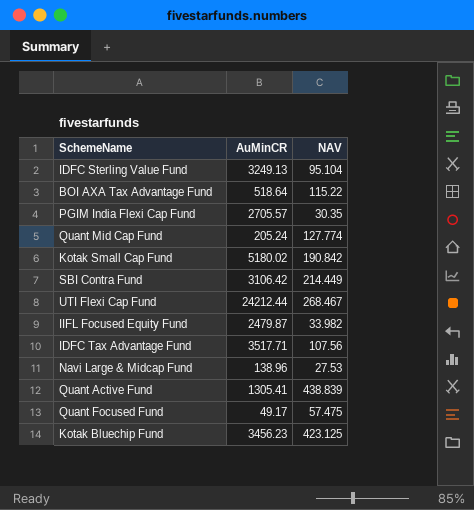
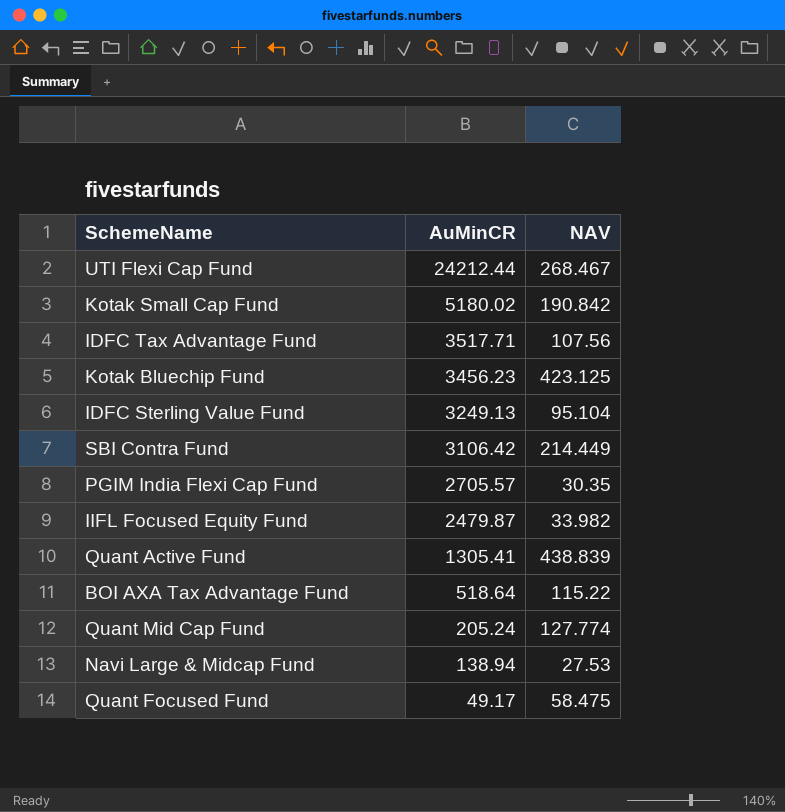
row order: none -> AuMinCR descending
Navi Large & Midcap Fund | AuMinCR: 138.96 -> 138.94
Quant Focused Fund | NAV: 57.475 -> 58.475

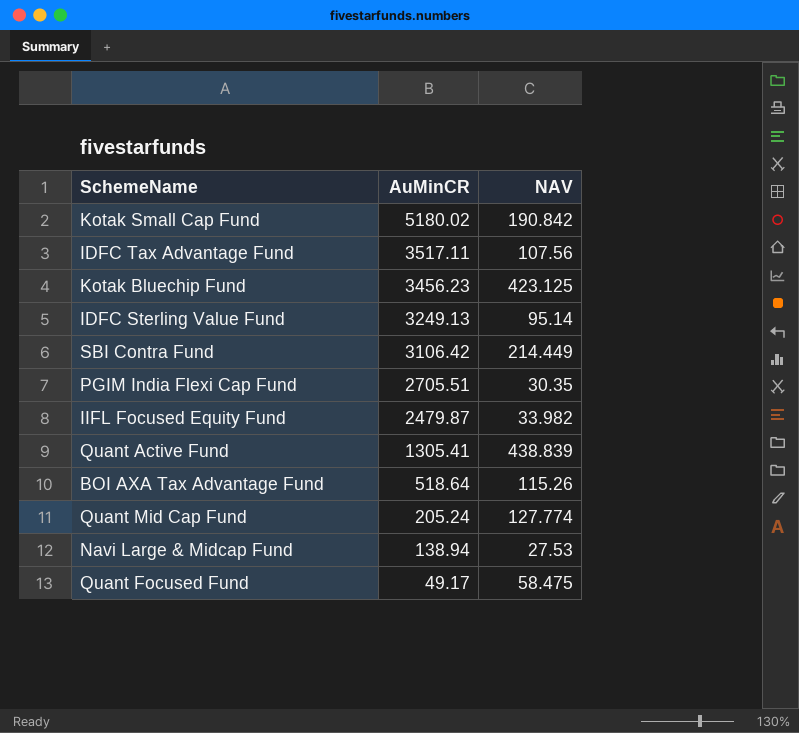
row UTI Flexi Cap Fund: 24212.44 | 268.467 -> none
IDFC Tax Advantage Fund | AuMinCR: 3517.71 -> 3517.11
IDFC Sterling Value Fund | NAV: 95.104 -> 95.14
PGIM India Flexi Cap Fund | AuMinCR: 2705.57 -> 2705.51
BOI AXA Tax Advantage Fund | NAV: 115.22 -> 115.26

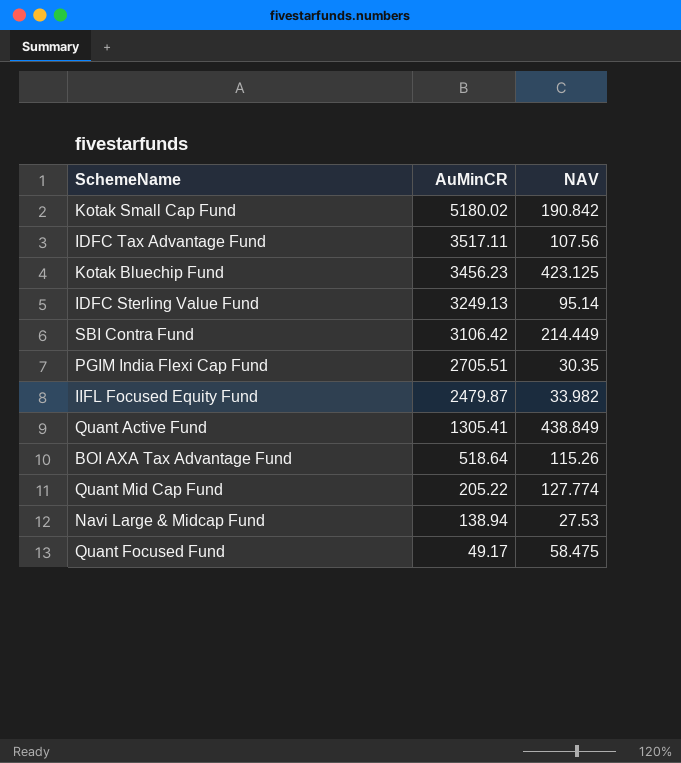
Quant Active Fund | NAV: 438.839 -> 438.849
Quant Mid Cap Fund | AuMinCR: 205.24 -> 205.22

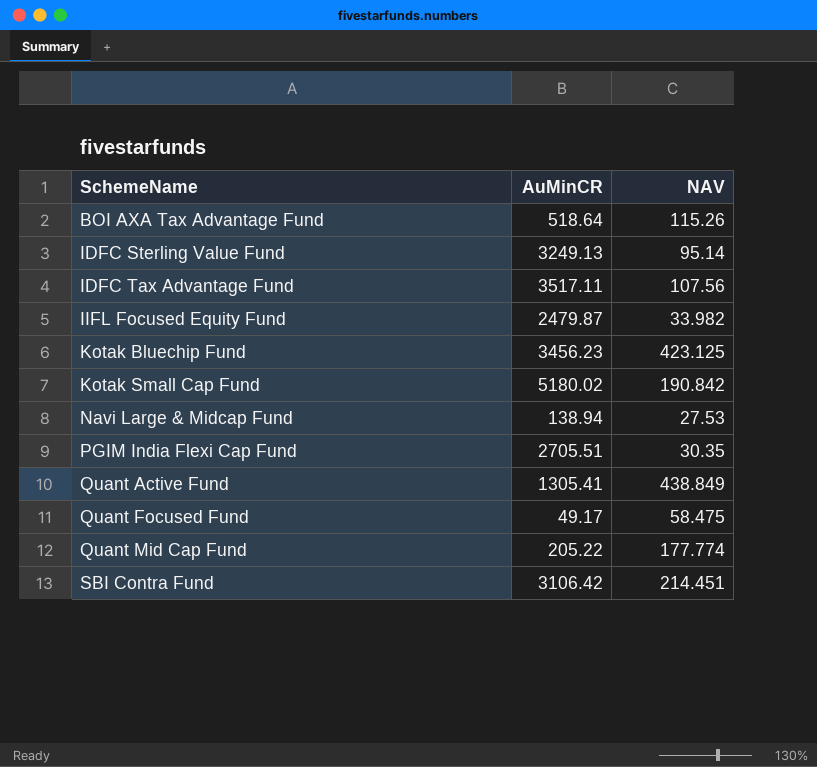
row order: AuMinCR descending -> SchemeName ascending
Quant Mid Cap Fund | NAV: 127.774 -> 177.774
SBI Contra Fund | NAV: 214.449 -> 214.451

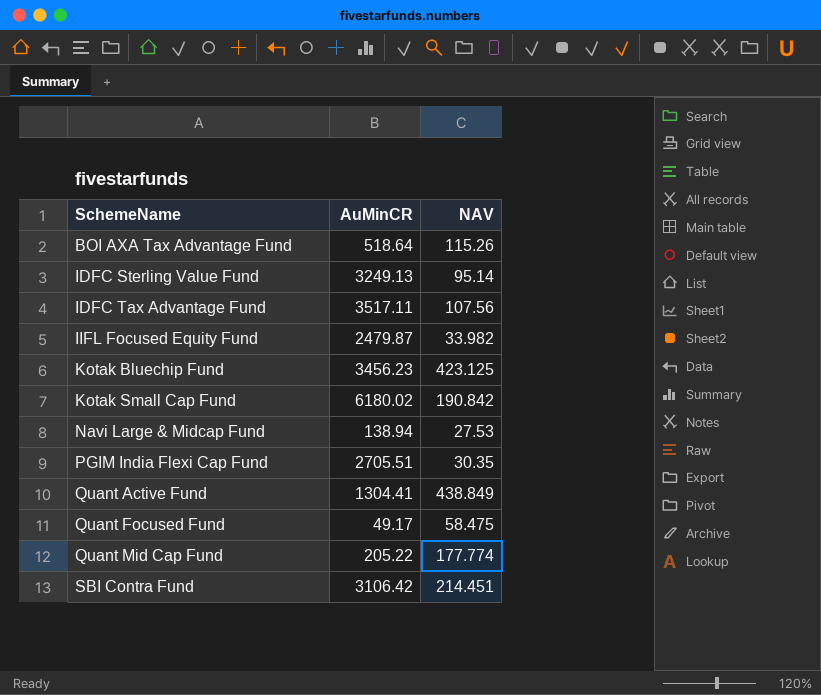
Kotak Small Cap Fund | AuMinCR: 5180.02 -> 6180.02
Quant Active Fund | AuMinCR: 1305.41 -> 1304.41

